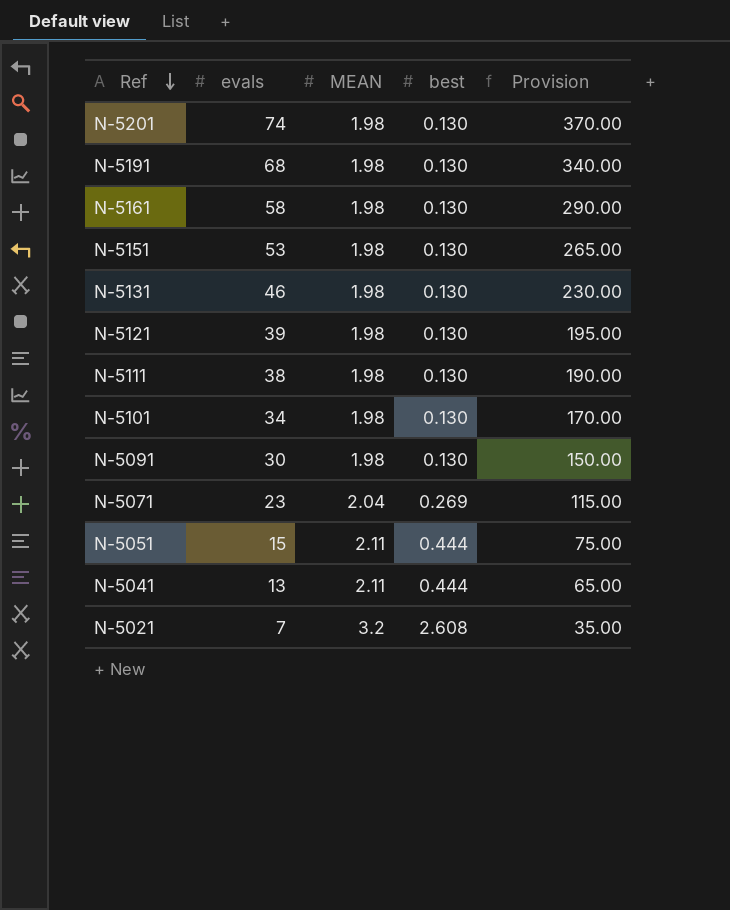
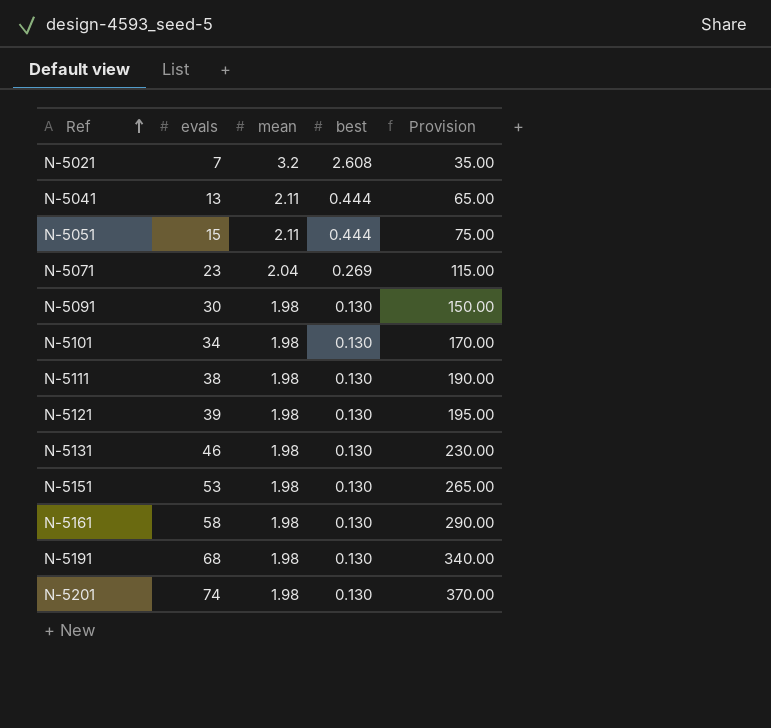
row order: Ref descending -> Ref ascending
column name: MEAN -> mean

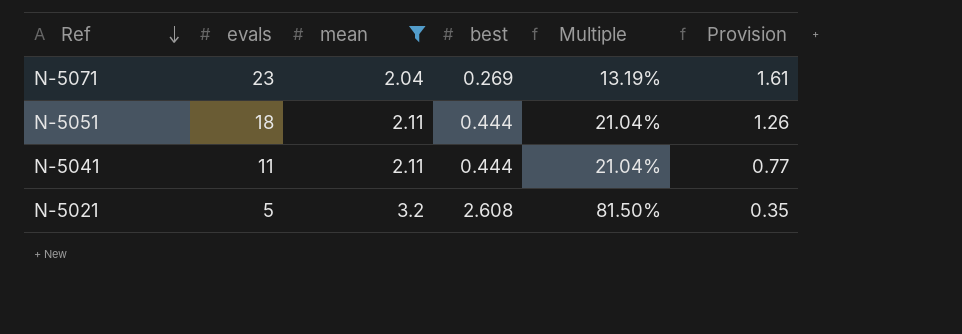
filter: none -> mean != 1.98
row order: Ref ascending -> Ref descending
column Multiple | formula: none -> [best] / [mean]
column Provision | formula: [evals] * 5 -> [evals] * 0.07
N-5051 | evals: 15 -> 18
N-5041 | evals: 13 -> 11
N-5021 | evals: 7 -> 5

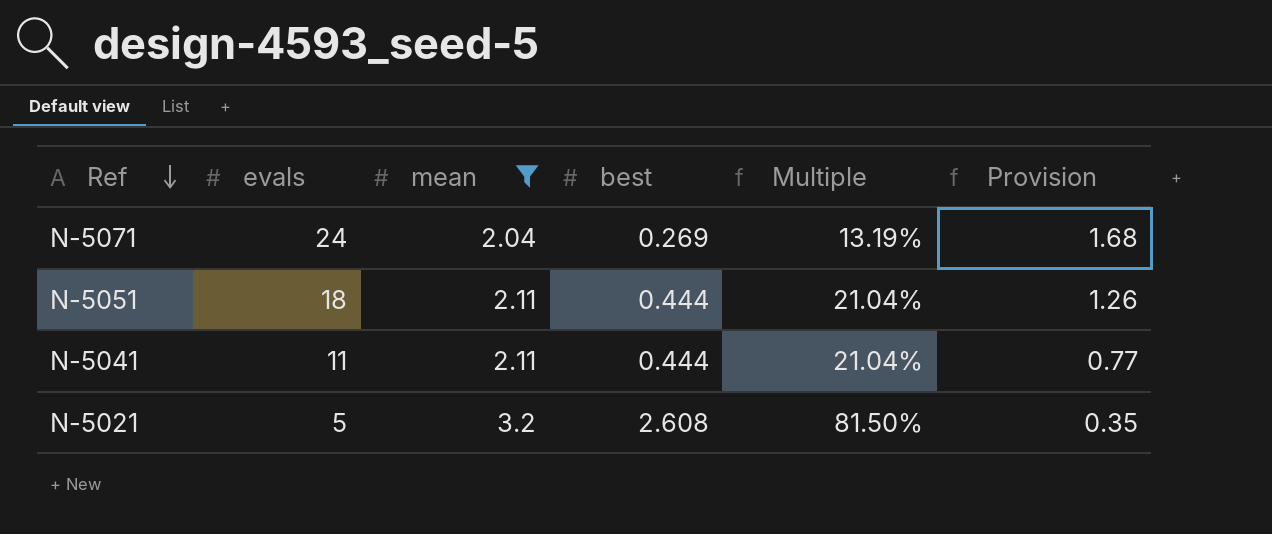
N-5071 | evals: 23 -> 24
N-5071 | Provision: 1.61 -> 1.68

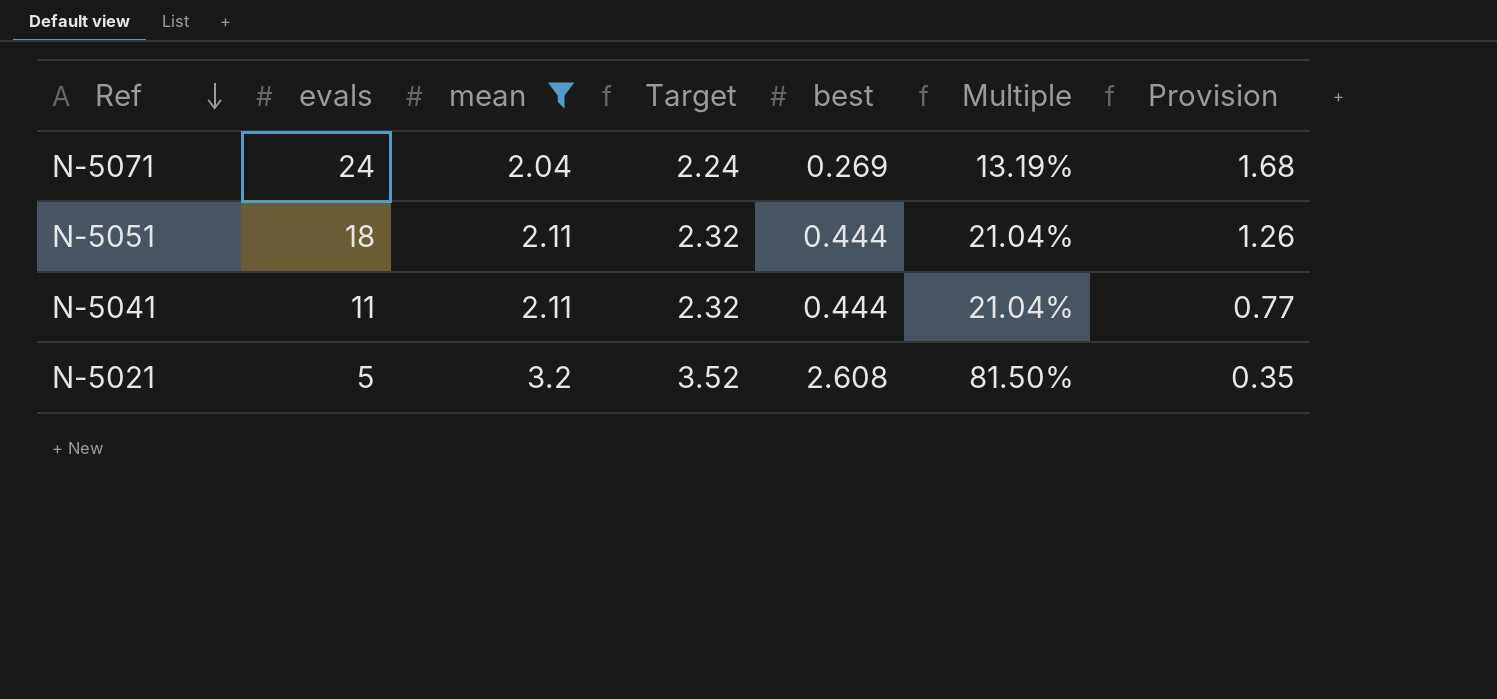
column Target | formula: none -> [mean] * 1.1

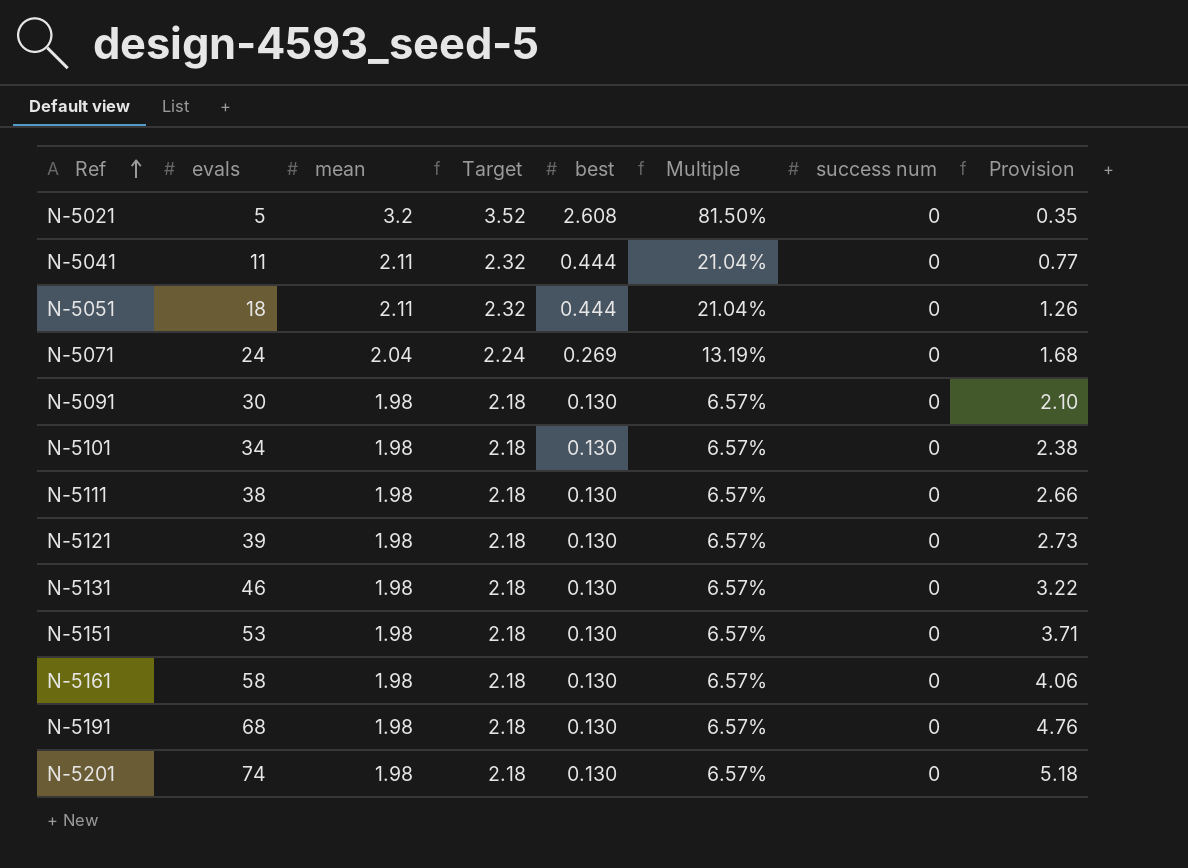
filter: mean != 1.98 -> none
row order: Ref descending -> Ref ascending
column success num | position: none -> 7

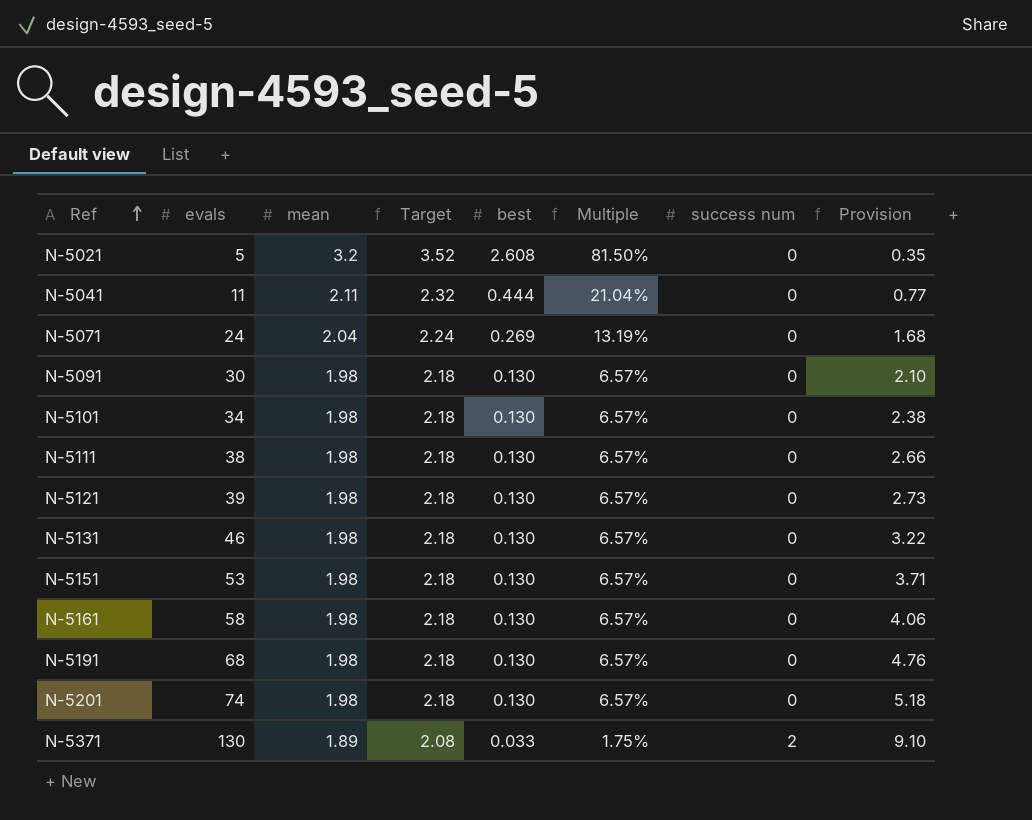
row N-5051: 18 | 2.11 | 2.32 | 0.444 | 21.04% | 0 | 1.26 -> none
row N-5371: none -> 130 | 1.89 | 2.08 | 0.033 | 1.75% | 2 | 9.10

